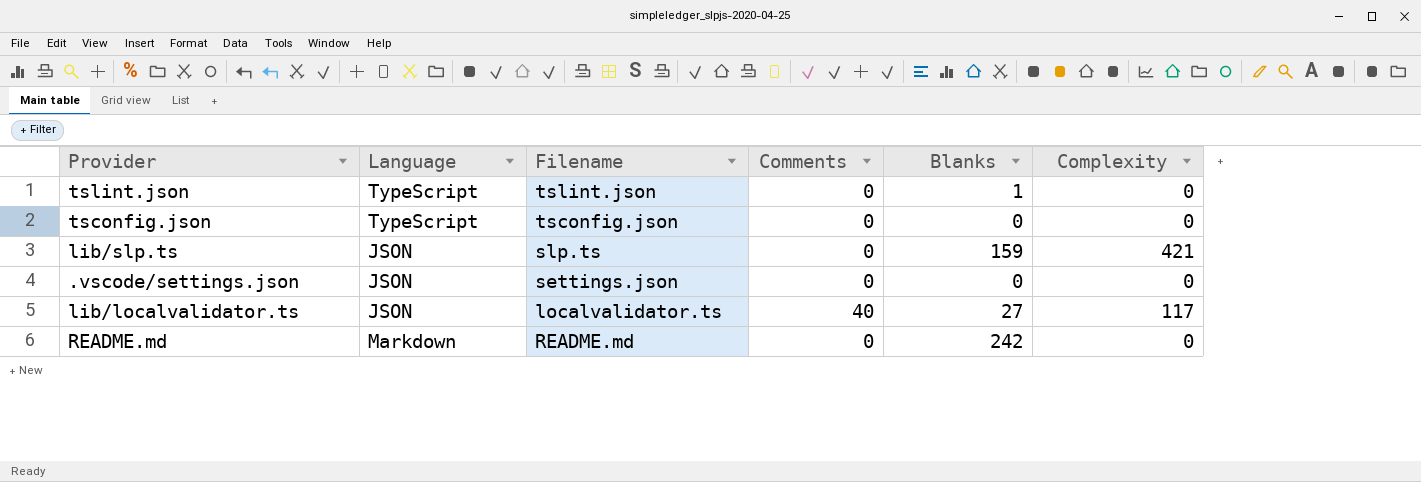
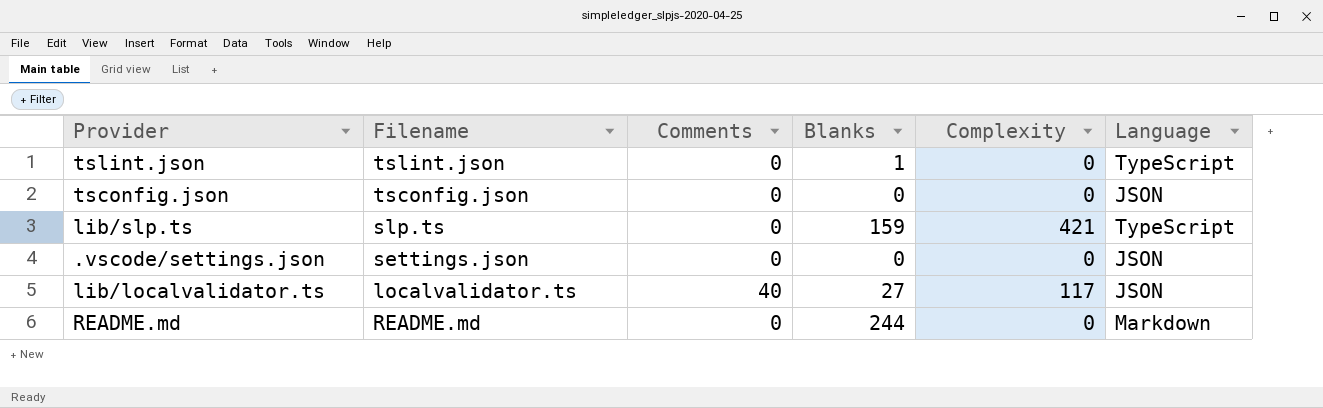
column Language | position: 2 -> 6
tsconfig.json | Language: TypeScript -> JSON
lib/slp.ts | Language: JSON -> TypeScript
README.md | Blanks: 242 -> 244

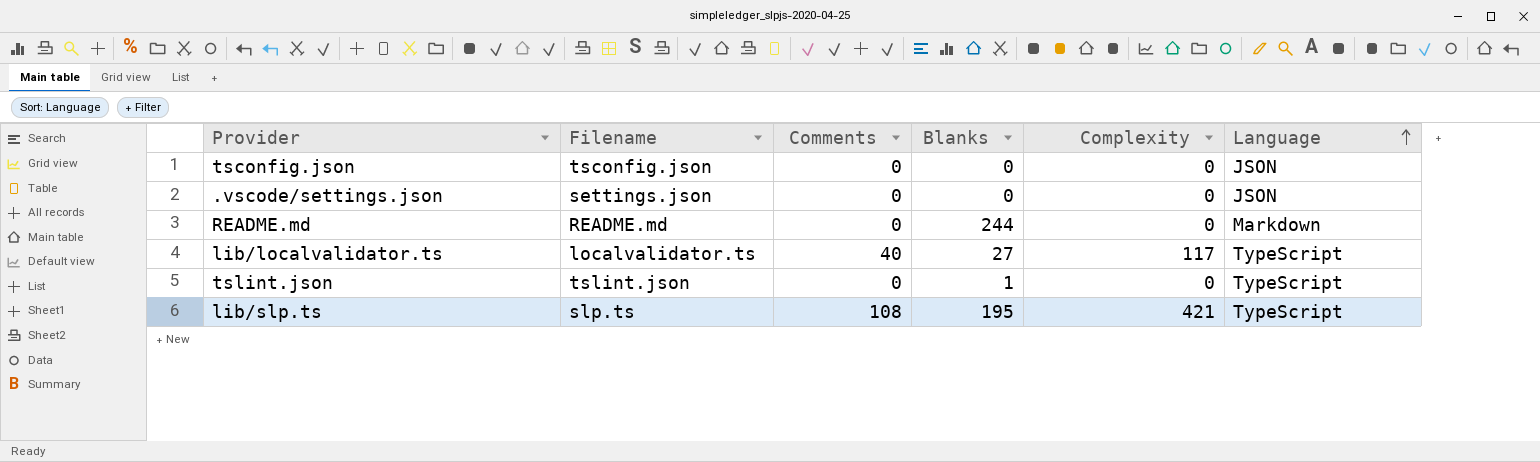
row order: none -> Language ascending
lib/localvalidator.ts | Language: JSON -> TypeScript
lib/slp.ts | Comments: 0 -> 108
lib/slp.ts | Blanks: 159 -> 195

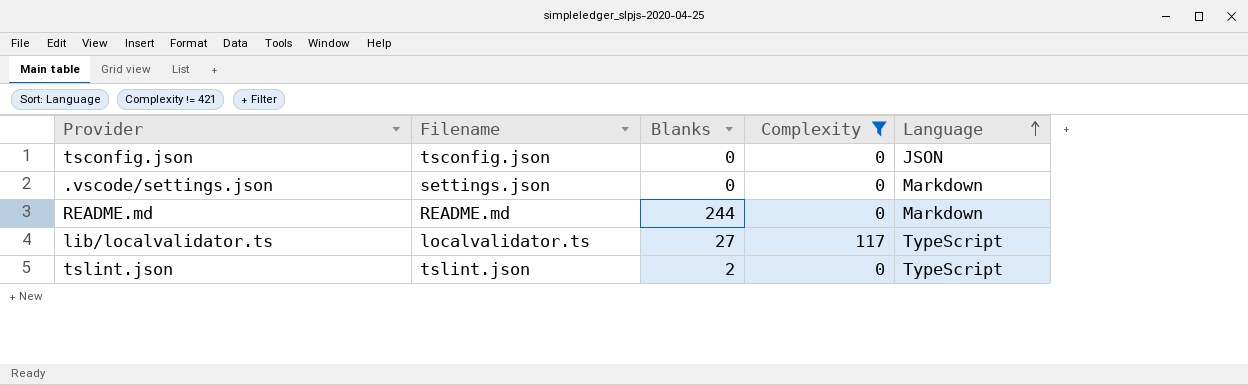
filter: none -> Complexity != 421
column Comments | position: 3 -> none
.vscode/settings.json | Language: JSON -> Markdown
tslint.json | Blanks: 1 -> 2

